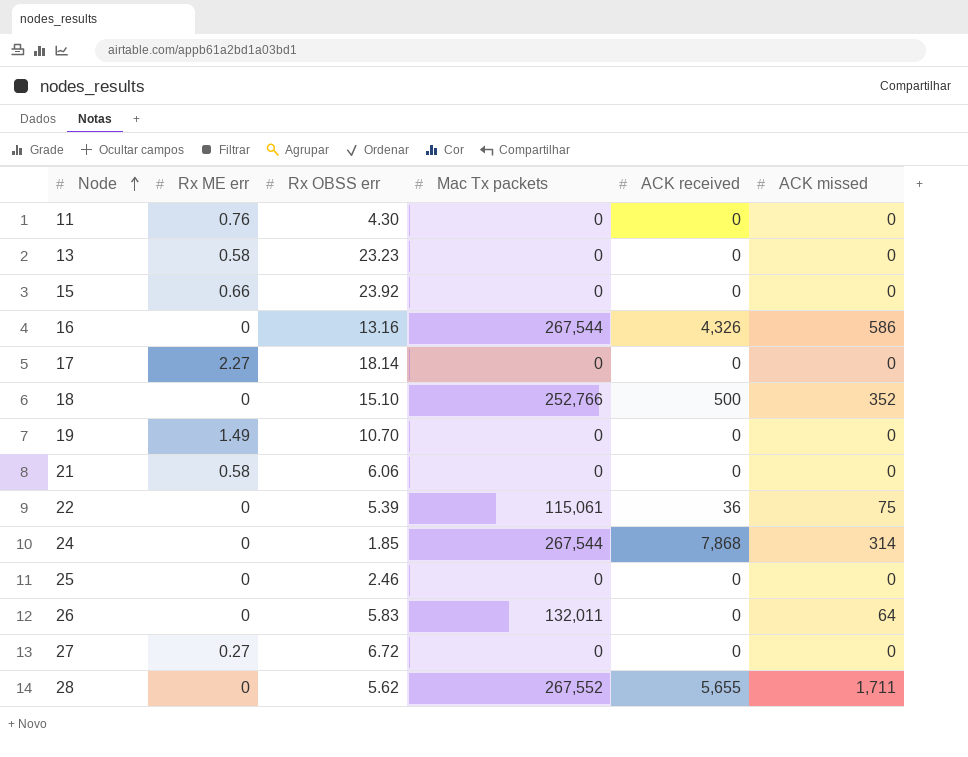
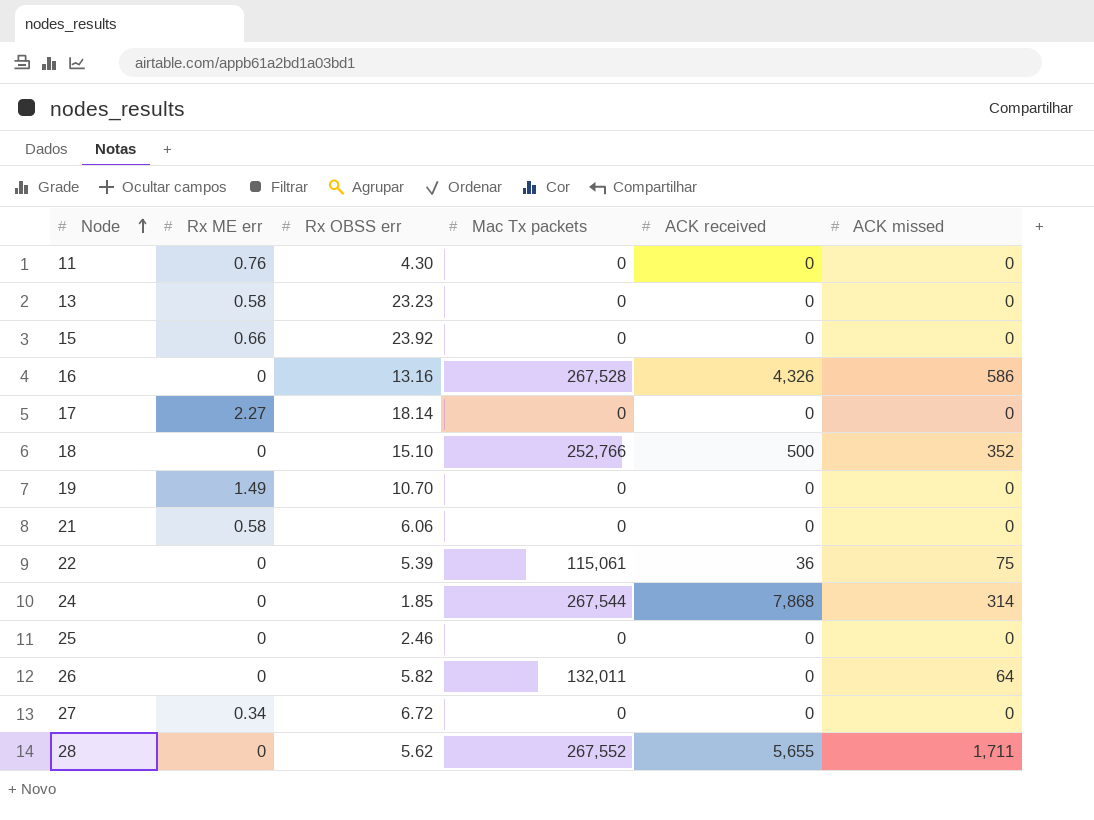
16 | Mac Tx packets: 267,544 -> 267,528
26 | Rx OBSS err: 5.83 -> 5.82
27 | Rx ME err: 0.27 -> 0.34

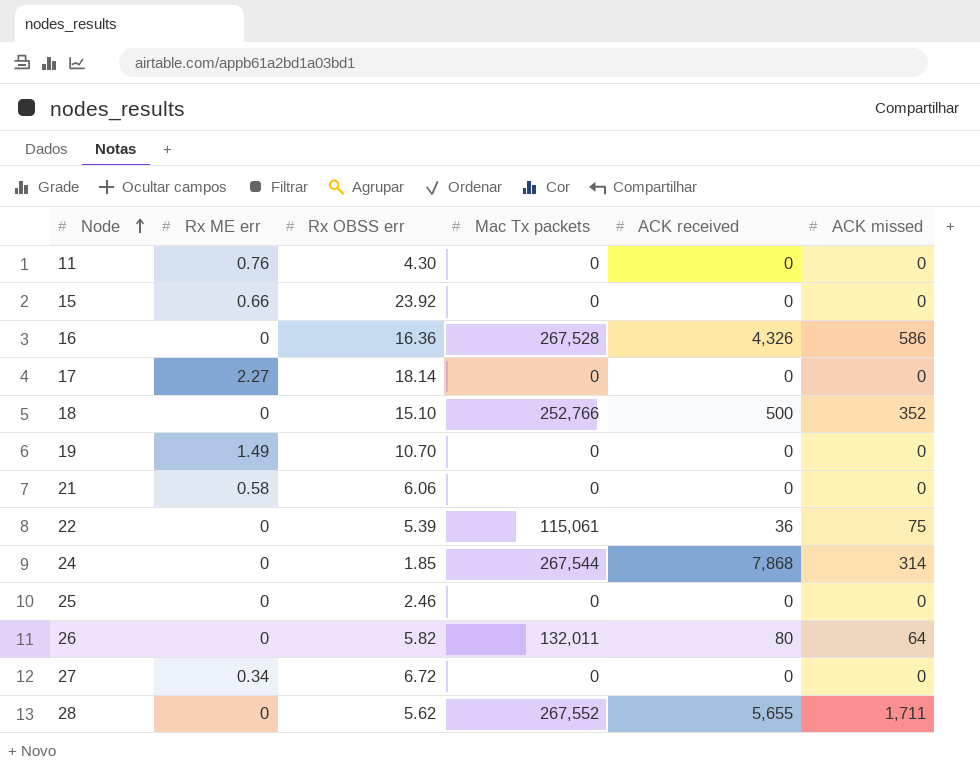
row 13: 0.58 | 23.23 | 0 | 0 | 0 -> none
16 | Rx OBSS err: 13.16 -> 16.36
26 | ACK received: 0 -> 80

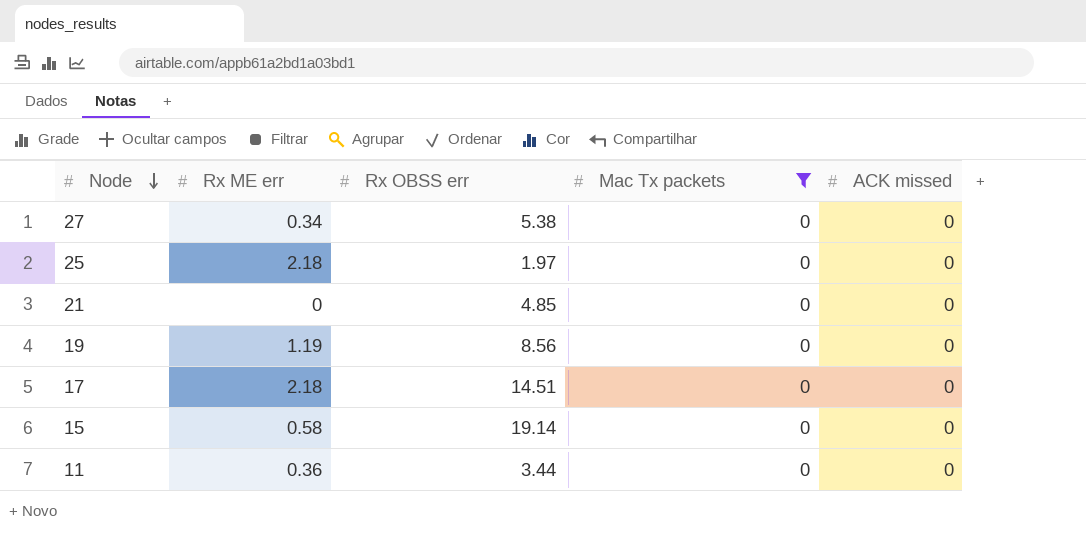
filter: none -> Mac Tx packets = 0
row order: Node ascending -> Node descending
column ACK received | position: 5 -> none
27 | Rx OBSS err: 6.72 -> 5.38
25 | Rx ME err: 0 -> 2.18
25 | Rx OBSS err: 2.46 -> 1.97
21 | Rx ME err: 0.58 -> 0
21 | Rx OBSS err: 6.06 -> 4.85
19 | Rx ME err: 1.49 -> 1.19
19 | Rx OBSS err: 10.70 -> 8.56
17 | Rx ME err: 2.27 -> 2.18
17 | Rx OBSS err: 18.14 -> 14.51
15 | Rx ME err: 0.66 -> 0.58
15 | Rx OBSS err: 23.92 -> 19.14
11 | Rx ME err: 0.76 -> 0.36
11 | Rx OBSS err: 4.30 -> 3.44

